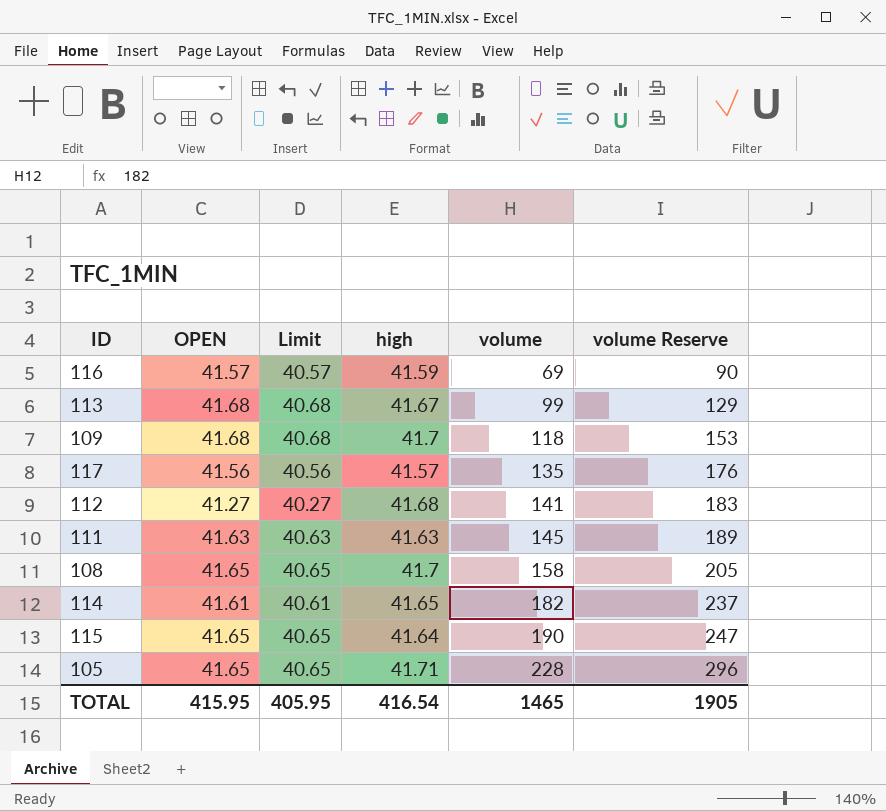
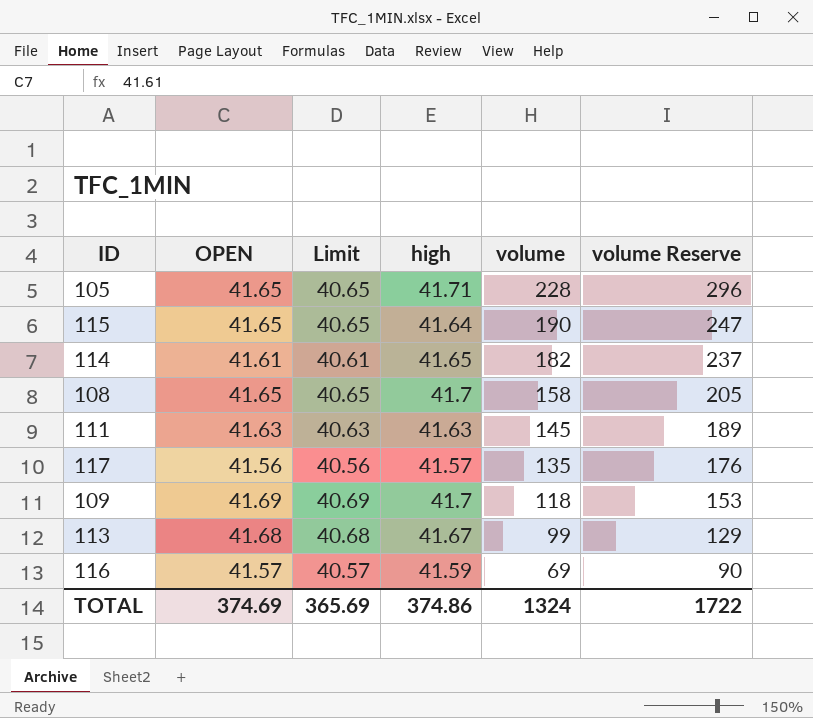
row order: volume ascending -> volume descending
row 112: 41.27 | 40.27 | 41.68 | 141 | 183 -> none
109 | OPEN: 41.68 -> 41.69
109 | Limit: 40.68 -> 40.69
TOTAL | OPEN: 415.95 -> 374.69
TOTAL | Limit: 405.95 -> 365.69
TOTAL | high: 416.54 -> 374.86
TOTAL | volume: 1465 -> 1324
TOTAL | volume Reserve: 1905 -> 1722

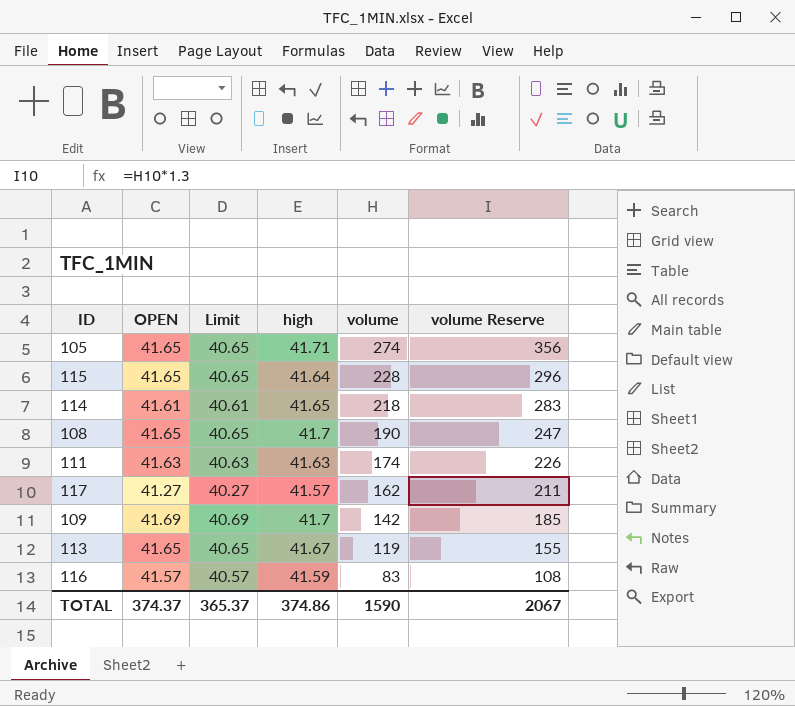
105 | volume: 228 -> 274
105 | volume Reserve: 296 -> 356
115 | volume: 190 -> 228
115 | volume Reserve: 247 -> 296
114 | volume: 182 -> 218
114 | volume Reserve: 237 -> 283
108 | volume: 158 -> 190
108 | volume Reserve: 205 -> 247
111 | volume: 145 -> 174
111 | volume Reserve: 189 -> 226
117 | OPEN: 41.56 -> 41.27
117 | Limit: 40.56 -> 40.27
117 | volume: 135 -> 162
117 | volume Reserve: 176 -> 211
109 | volume: 118 -> 142
109 | volume Reserve: 153 -> 185
113 | OPEN: 41.68 -> 41.65
113 | Limit: 40.68 -> 40.65
113 | volume: 99 -> 119
113 | volume Reserve: 129 -> 155
116 | volume: 69 -> 83
116 | volume Reserve: 90 -> 108
TOTAL | OPEN: 374.69 -> 374.37
TOTAL | Limit: 365.69 -> 365.37
TOTAL | volume: 1324 -> 1590
TOTAL | volume Reserve: 1722 -> 2067

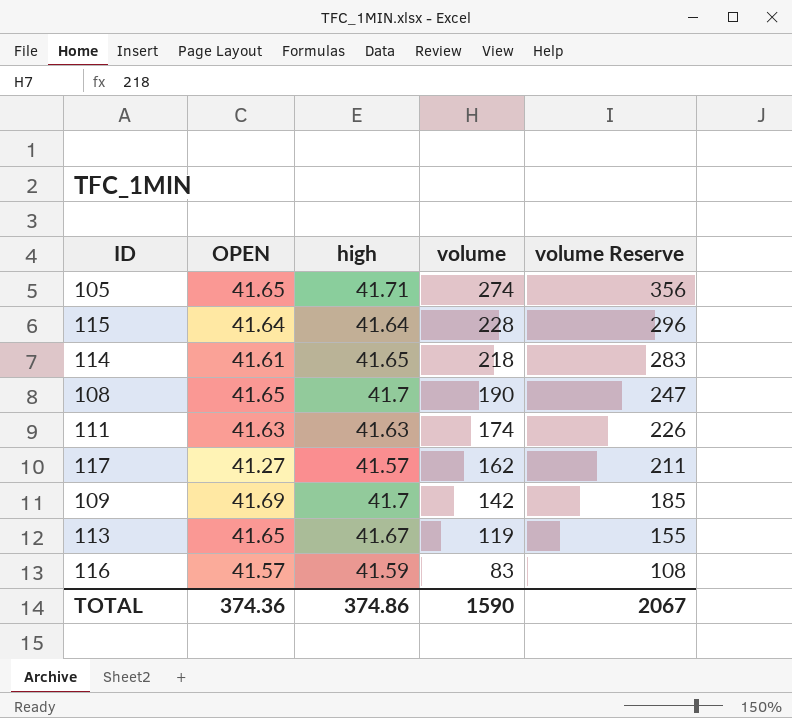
column Limit | formula: [OPEN] - 1 -> none
115 | OPEN: 41.65 -> 41.64
TOTAL | OPEN: 374.37 -> 374.36

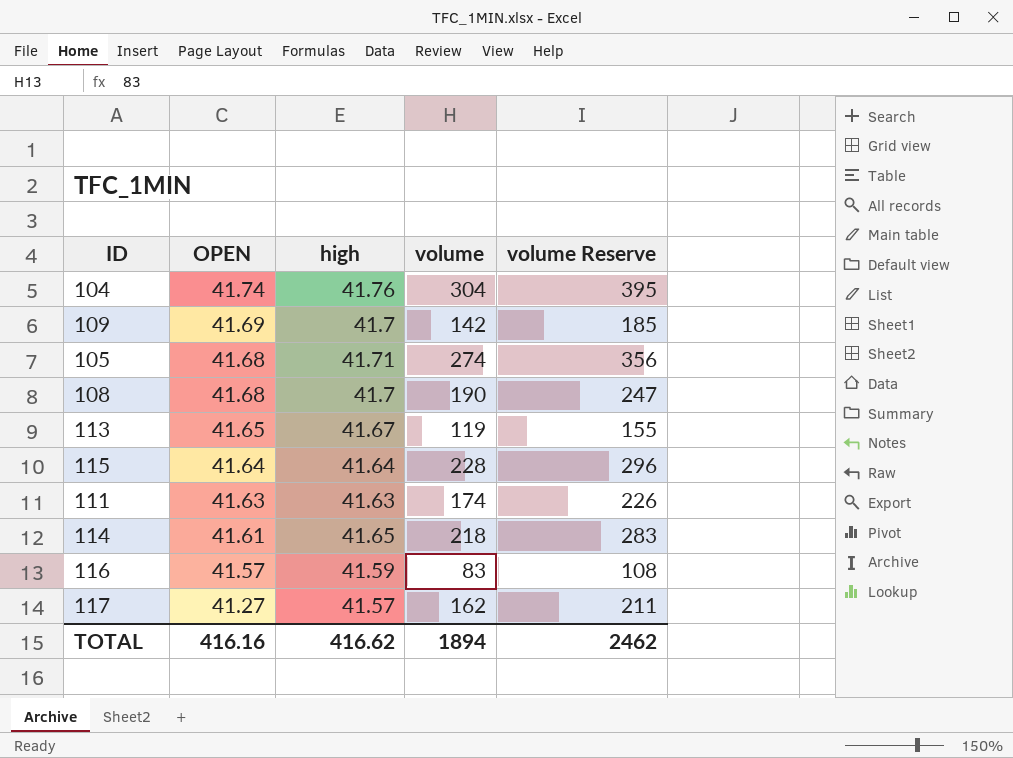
row order: volume descending -> OPEN descending
row 104: none -> 41.74 | 41.76 | 304 | 395
105 | OPEN: 41.65 -> 41.68
108 | OPEN: 41.65 -> 41.68
TOTAL | OPEN: 374.36 -> 416.16
TOTAL | high: 374.86 -> 416.62
TOTAL | volume: 1590 -> 1894
TOTAL | volume Reserve: 2067 -> 2462

